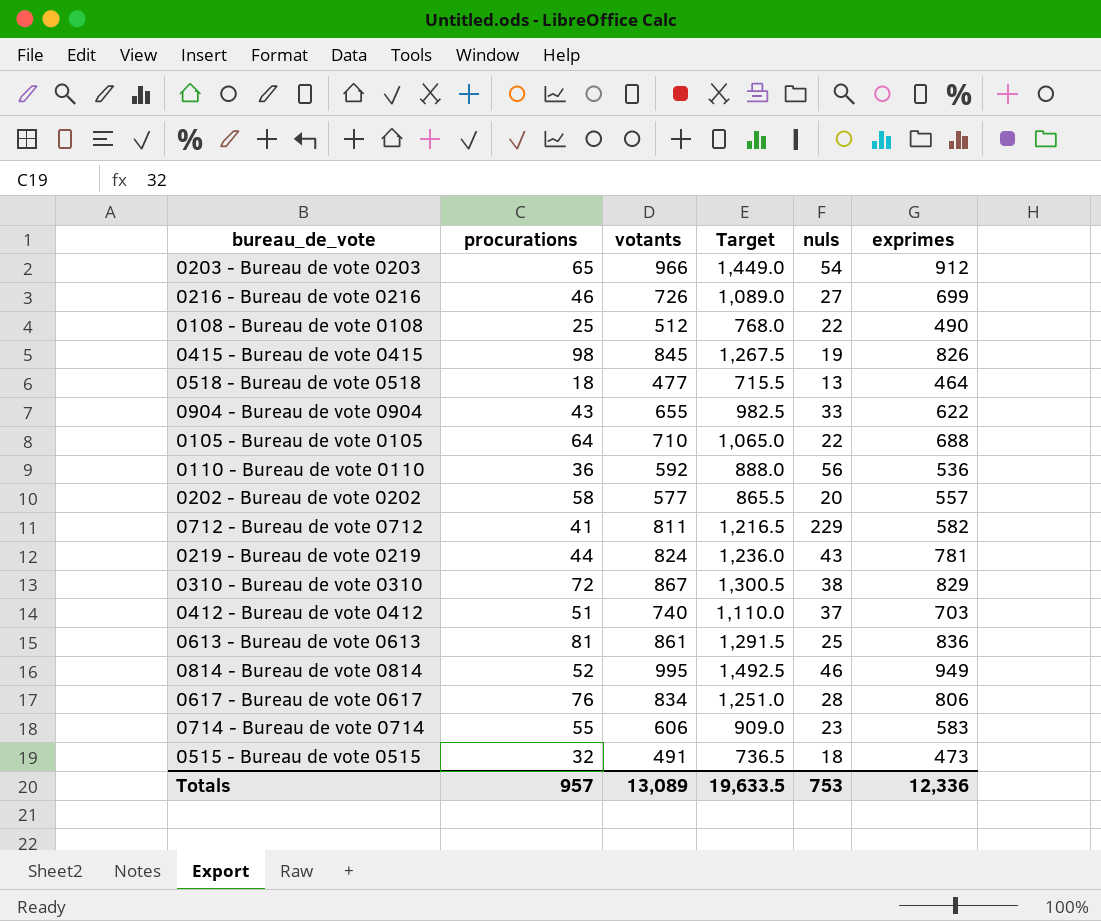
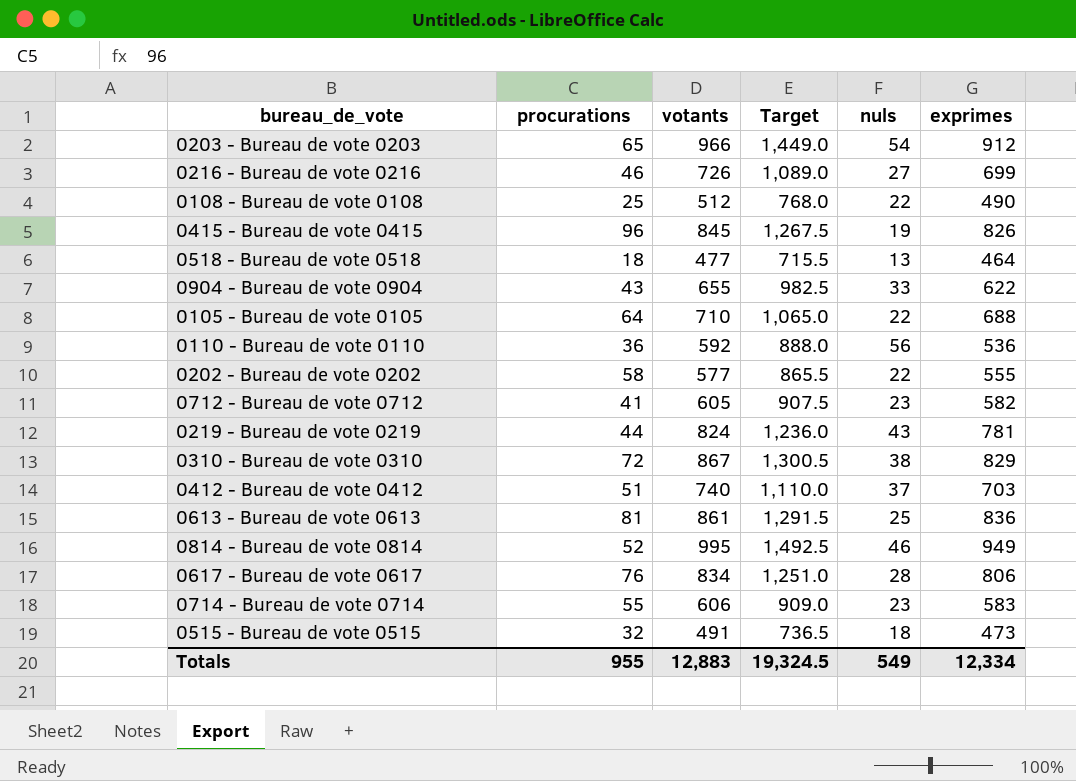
0415 - Bureau de vote 0415 | procurations: 98 -> 96
0202 - Bureau de vote 0202 | nuls: 20 -> 22
0202 - Bureau de vote 0202 | exprimes: 557 -> 555
0712 - Bureau de vote 0712 | votants: 811 -> 605
0712 - Bureau de vote 0712 | Target: 1,216.5 -> 907.5
0712 - Bureau de vote 0712 | nuls: 229 -> 23
Totals | procurations: 957 -> 955
Totals | votants: 13,089 -> 12,883
Totals | Target: 19,633.5 -> 19,324.5
Totals | nuls: 753 -> 549
Totals | exprimes: 12,336 -> 12,334

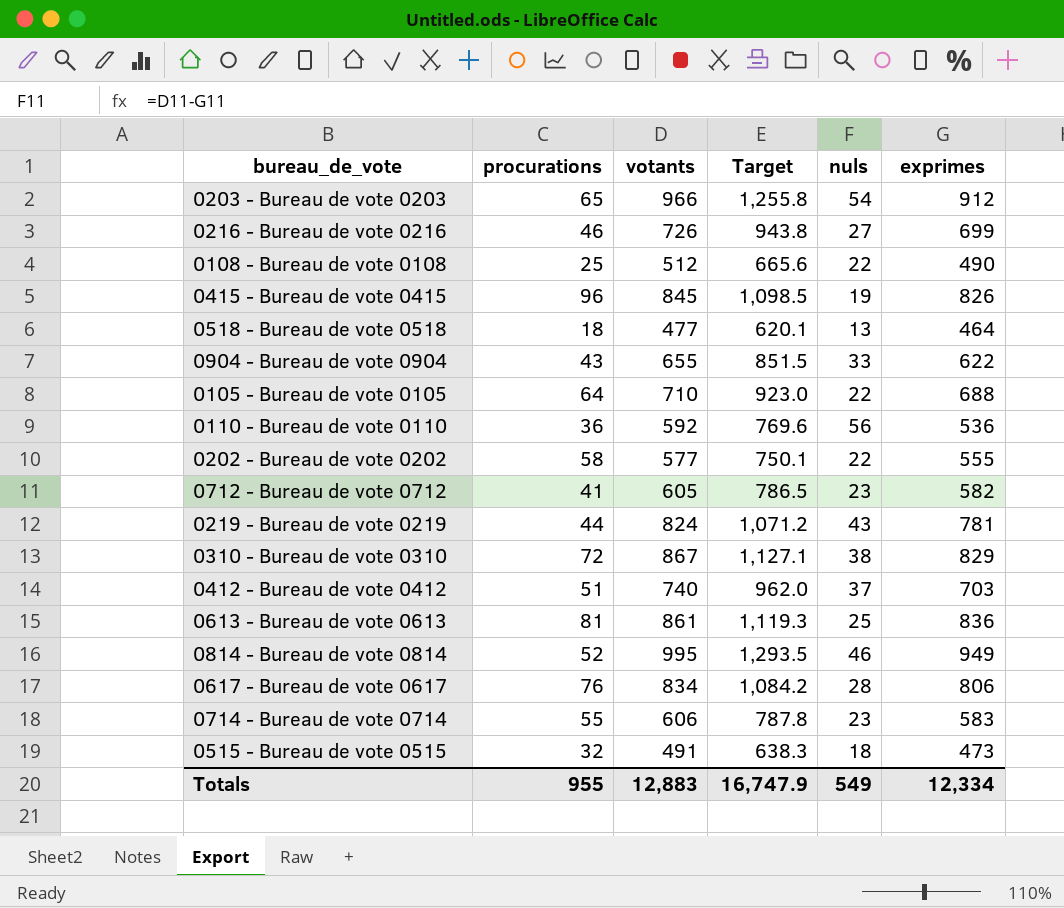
column Target | formula: [votants] * 1.5 -> [votants] * 1.3
Totals | Target: 19,324.5 -> 16,747.9

